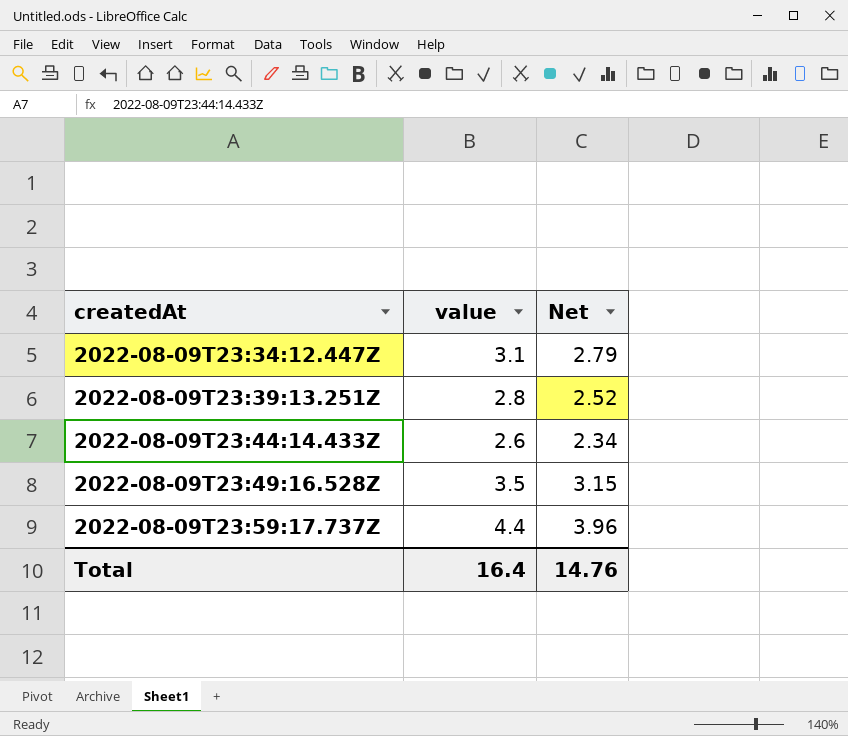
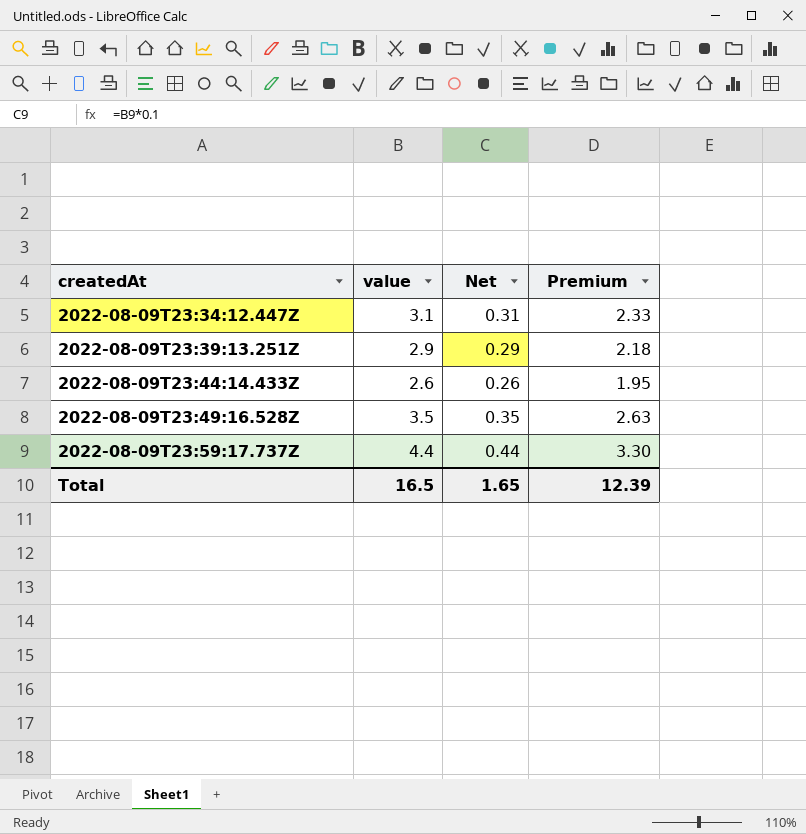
column Net | formula: [value] * 0.9 -> [value] * 0.1
column Premium | formula: none -> [value] * 0.75
2022-08-09T23:39:13.251Z | value: 2.8 -> 2.9
Total | value: 16.4 -> 16.5
Total | Net: 14.76 -> 1.65

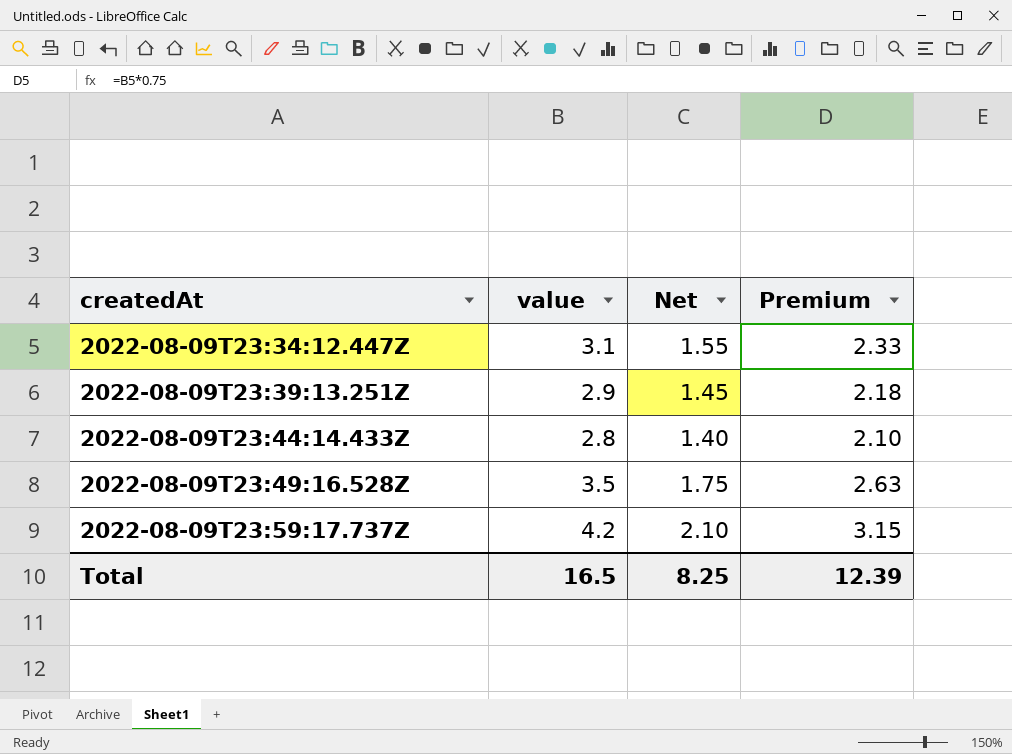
column Net | formula: [value] * 0.1 -> [value] * 0.5
2022-08-09T23:44:14.433Z | value: 2.6 -> 2.8
2022-08-09T23:44:14.433Z | Premium: 1.95 -> 2.10
2022-08-09T23:59:17.737Z | value: 4.4 -> 4.2
2022-08-09T23:59:17.737Z | Premium: 3.30 -> 3.15
Total | Net: 1.65 -> 8.25

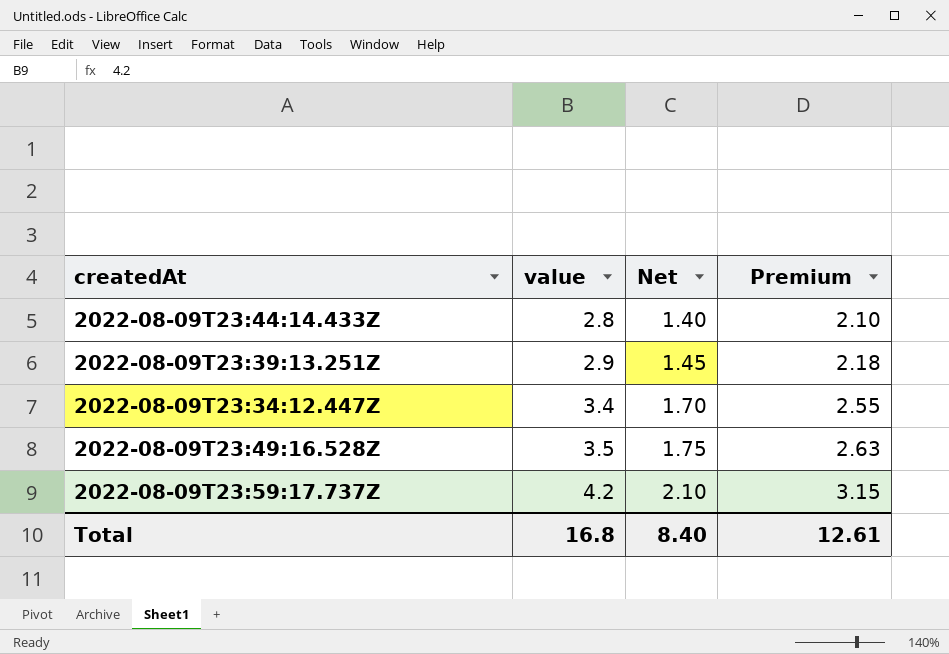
row order: createdAt ascending -> value ascending
2022-08-09T23:34:12.447Z | value: 3.1 -> 3.4
2022-08-09T23:34:12.447Z | Net: 1.55 -> 1.70
2022-08-09T23:34:12.447Z | Premium: 2.33 -> 2.55
Total | value: 16.5 -> 16.8
Total | Net: 8.25 -> 8.40
Total | Premium: 12.39 -> 12.61

